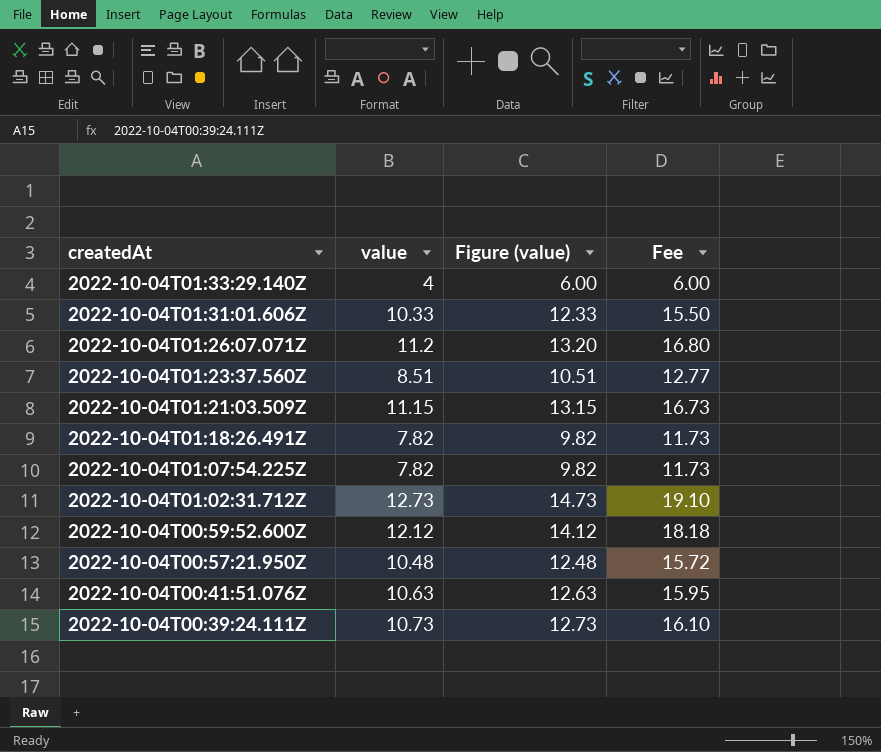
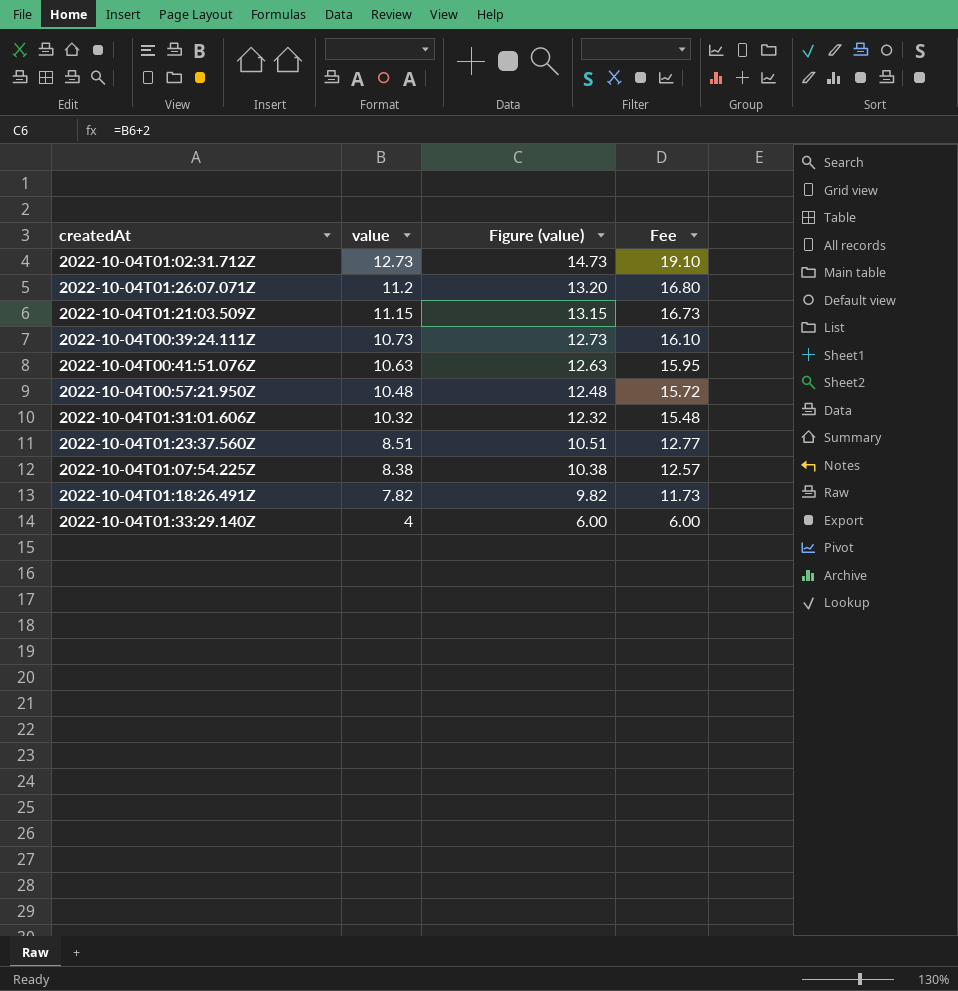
row order: createdAt descending -> value descending
row 2022-10-04T00:59:52.600Z: 12.12 | 14.12 | 18.18 -> none
2022-10-04T01:31:01.606Z | value: 10.33 -> 10.32
2022-10-04T01:31:01.606Z | Figure (value): 12.33 -> 12.32
2022-10-04T01:31:01.606Z | Fee: 15.50 -> 15.48
2022-10-04T01:07:54.225Z | value: 7.82 -> 8.38
2022-10-04T01:07:54.225Z | Figure (value): 9.82 -> 10.38
2022-10-04T01:07:54.225Z | Fee: 11.73 -> 12.57

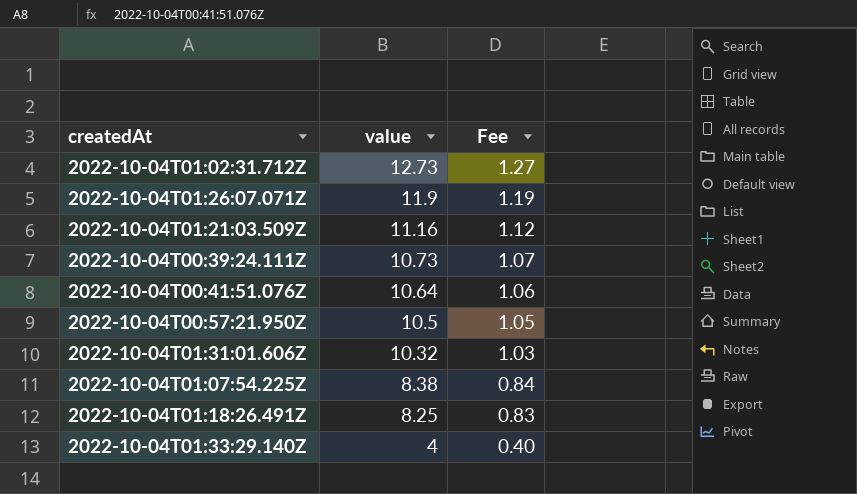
column Figure (value) | formula: [value] + 2 -> none
column Fee | formula: [value] * 1.5 -> [value] * 0.1
row 2022-10-04T01:23:37.560Z: 8.51 | 10.51 | 12.77 -> none
2022-10-04T01:26:07.071Z | value: 11.2 -> 11.9
2022-10-04T01:21:03.509Z | value: 11.15 -> 11.16
2022-10-04T00:41:51.076Z | value: 10.63 -> 10.64
2022-10-04T00:57:21.950Z | value: 10.48 -> 10.5
2022-10-04T01:18:26.491Z | value: 7.82 -> 8.25

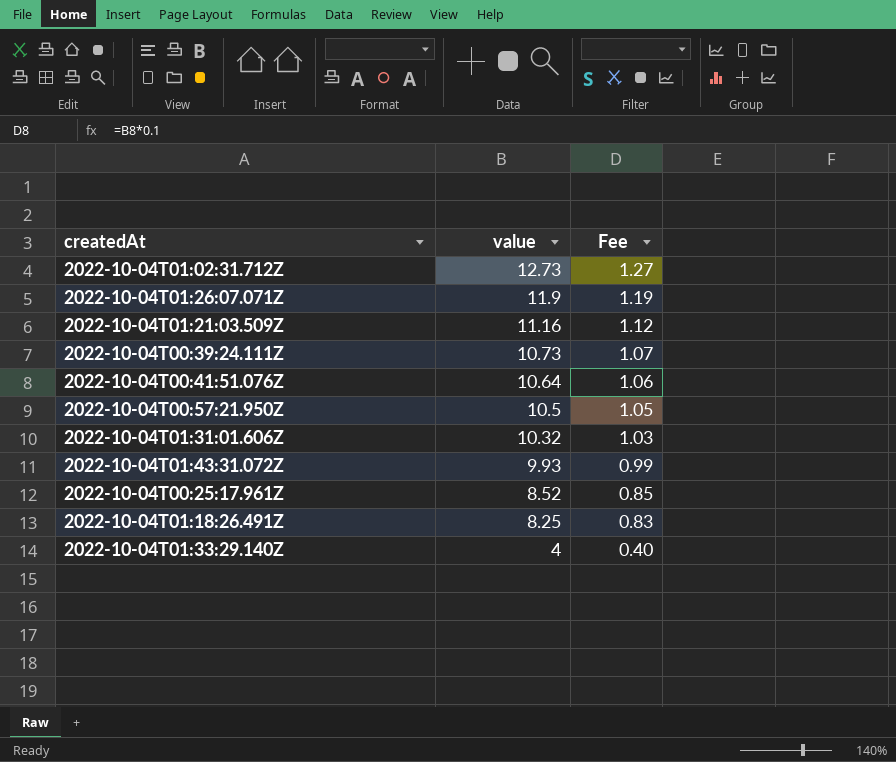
row 2022-10-04T01:07:54.225Z: 8.38 | 0.84 -> none
row 2022-10-04T01:43:31.072Z: none -> 9.93 | 0.99
row 2022-10-04T00:25:17.961Z: none -> 8.52 | 0.85

